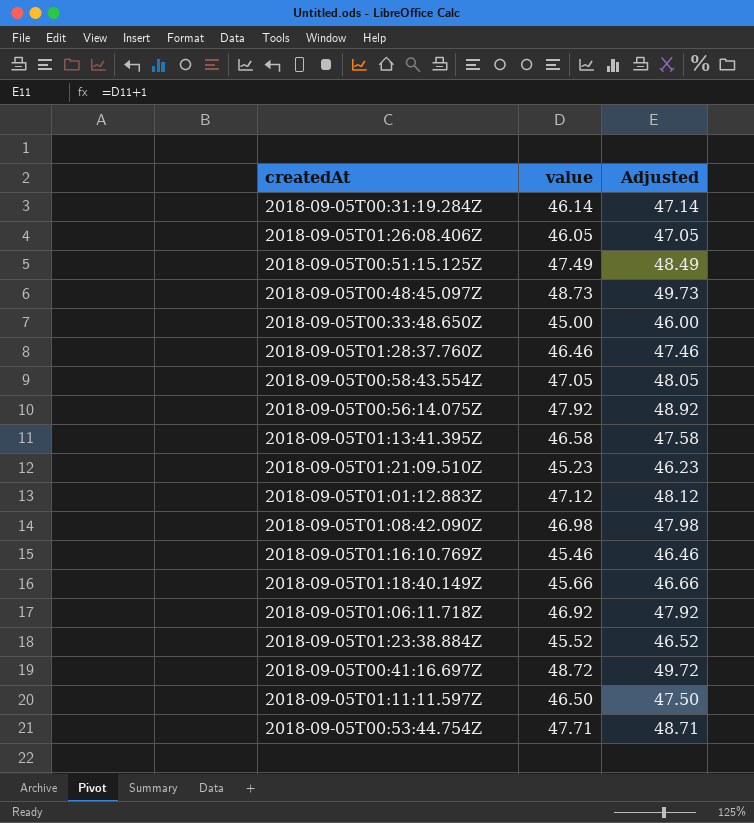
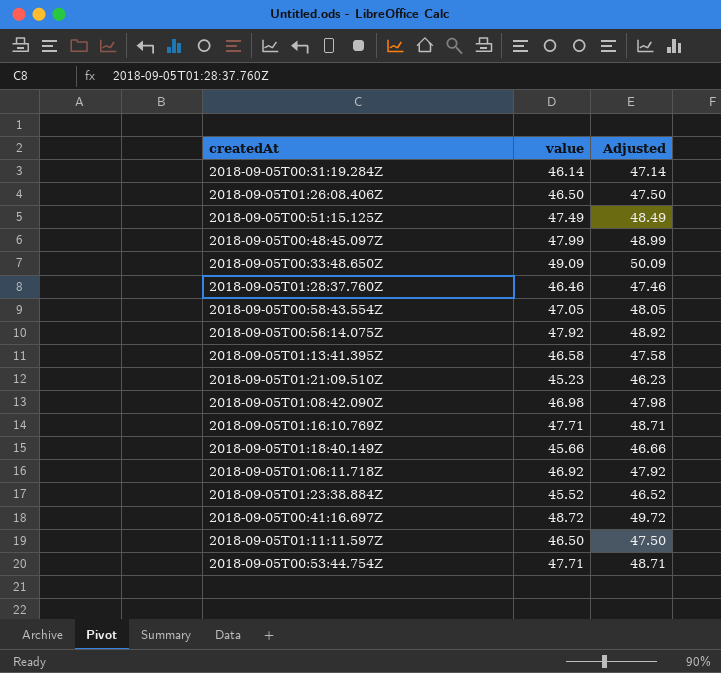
row 2018-09-05T01:01:12.883Z: 47.12 | 48.12 -> none
2018-09-05T01:26:08.406Z | value: 46.05 -> 46.50
2018-09-05T01:26:08.406Z | Adjusted: 47.05 -> 47.50
2018-09-05T00:48:45.097Z | value: 48.73 -> 47.99
2018-09-05T00:48:45.097Z | Adjusted: 49.73 -> 48.99
2018-09-05T00:33:48.650Z | value: 45.00 -> 49.09
2018-09-05T00:33:48.650Z | Adjusted: 46.00 -> 50.09
2018-09-05T01:16:10.769Z | value: 45.46 -> 47.71
2018-09-05T01:16:10.769Z | Adjusted: 46.46 -> 48.71

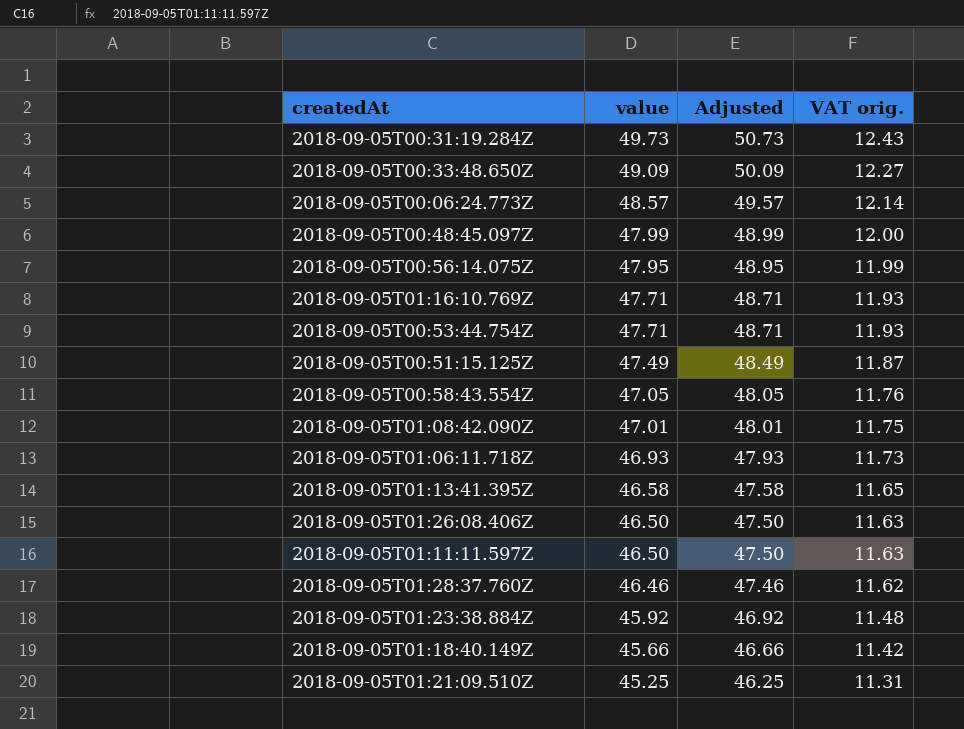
row order: none -> value descending
column VAT orig. | formula: none -> [value] * 0.25
row 2018-09-05T00:41:16.697Z: 48.72 | 49.72 -> none
2018-09-05T00:31:19.284Z | value: 46.14 -> 49.73
2018-09-05T00:31:19.284Z | Adjusted: 47.14 -> 50.73
row 2018-09-05T00:06:24.773Z: none -> 48.57 | 49.57 | 12.14
2018-09-05T00:56:14.075Z | value: 47.92 -> 47.95
2018-09-05T00:56:14.075Z | Adjusted: 48.92 -> 48.95
2018-09-05T01:08:42.090Z | value: 46.98 -> 47.01
2018-09-05T01:08:42.090Z | Adjusted: 47.98 -> 48.01
2018-09-05T01:06:11.718Z | value: 46.92 -> 46.93
2018-09-05T01:06:11.718Z | Adjusted: 47.92 -> 47.93
2018-09-05T01:23:38.884Z | value: 45.52 -> 45.92
2018-09-05T01:23:38.884Z | Adjusted: 46.52 -> 46.92
2018-09-05T01:21:09.510Z | value: 45.23 -> 45.25
2018-09-05T01:21:09.510Z | Adjusted: 46.23 -> 46.25

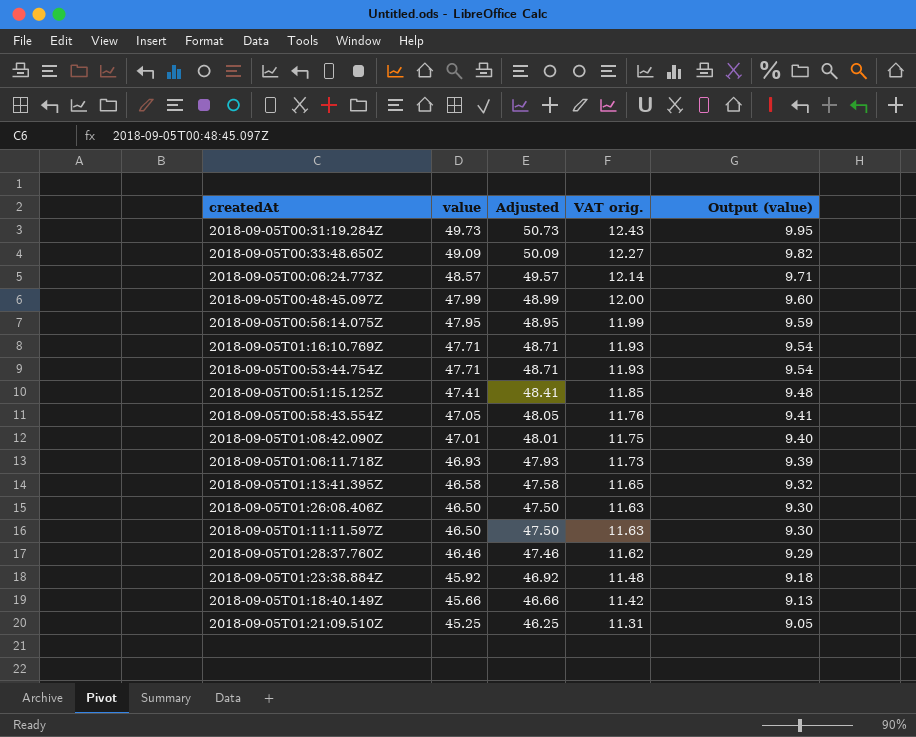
column Output (value) | formula: none -> [value] * 0.2
2018-09-05T00:51:15.125Z | value: 47.49 -> 47.41
2018-09-05T00:51:15.125Z | Adjusted: 48.49 -> 48.41
2018-09-05T00:51:15.125Z | VAT orig.: 11.87 -> 11.85

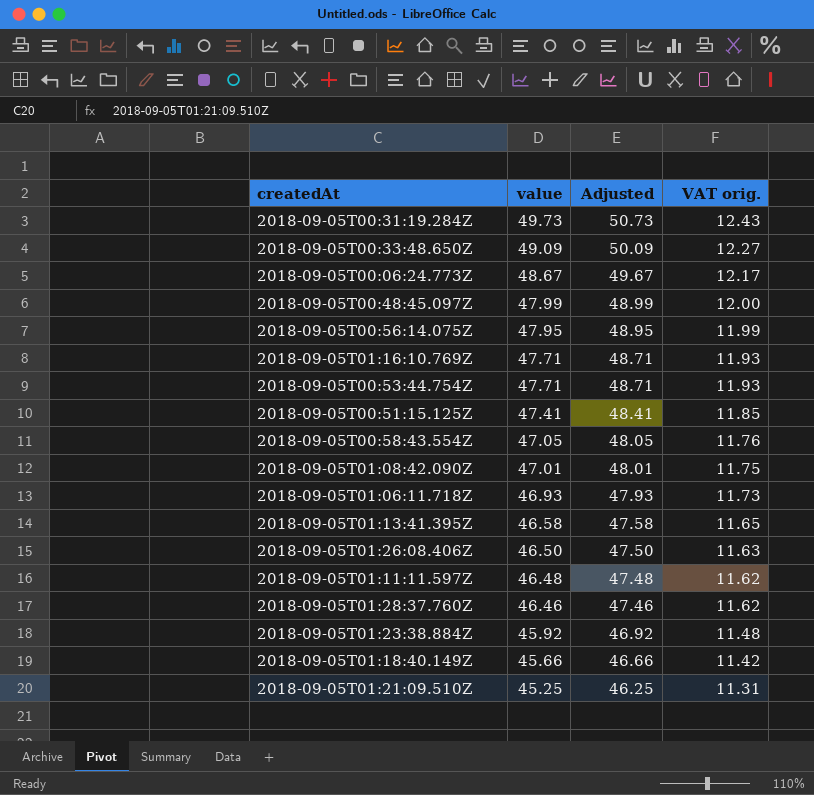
column Output (value) | formula: [value] * 0.2 -> none
2018-09-05T00:06:24.773Z | value: 48.57 -> 48.67
2018-09-05T00:06:24.773Z | Adjusted: 49.57 -> 49.67
2018-09-05T00:06:24.773Z | VAT orig.: 12.14 -> 12.17
2018-09-05T01:11:11.597Z | value: 46.50 -> 46.48
2018-09-05T01:11:11.597Z | Adjusted: 47.50 -> 47.48
2018-09-05T01:11:11.597Z | VAT orig.: 11.63 -> 11.62

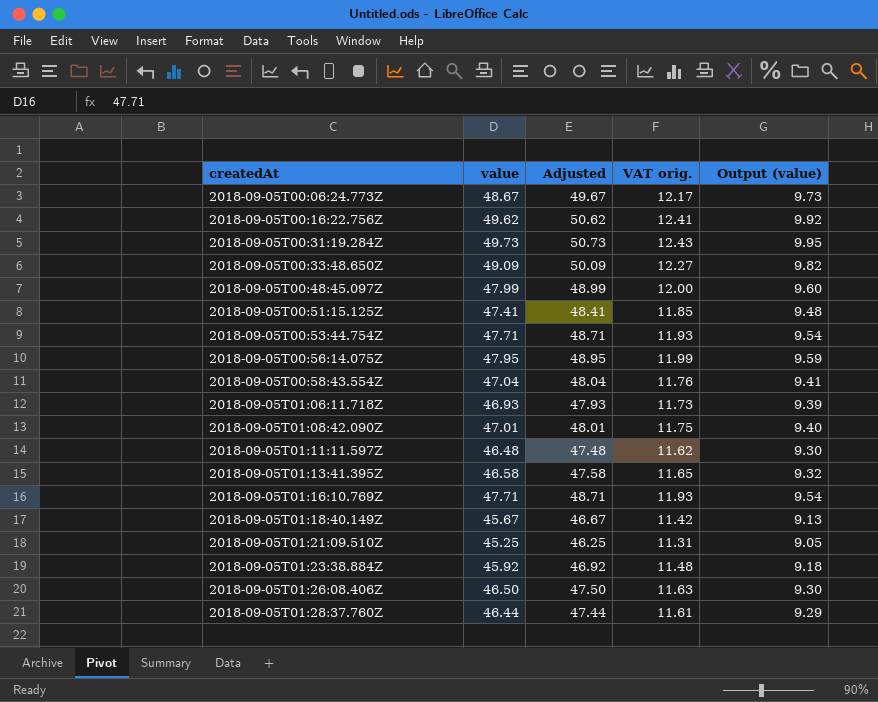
row order: value descending -> createdAt ascending
column Output (value) | formula: none -> [value] * 0.2
row 2018-09-05T00:16:22.756Z: none -> 49.62 | 50.62 | 12.41 | 9.92
2018-09-05T00:58:43.554Z | value: 47.05 -> 47.04
2018-09-05T00:58:43.554Z | Adjusted: 48.05 -> 48.04
2018-09-05T01:18:40.149Z | value: 45.66 -> 45.67
2018-09-05T01:18:40.149Z | Adjusted: 46.66 -> 46.67
2018-09-05T01:28:37.760Z | value: 46.46 -> 46.44
2018-09-05T01:28:37.760Z | Adjusted: 47.46 -> 47.44
2018-09-05T01:28:37.760Z | VAT orig.: 11.62 -> 11.61

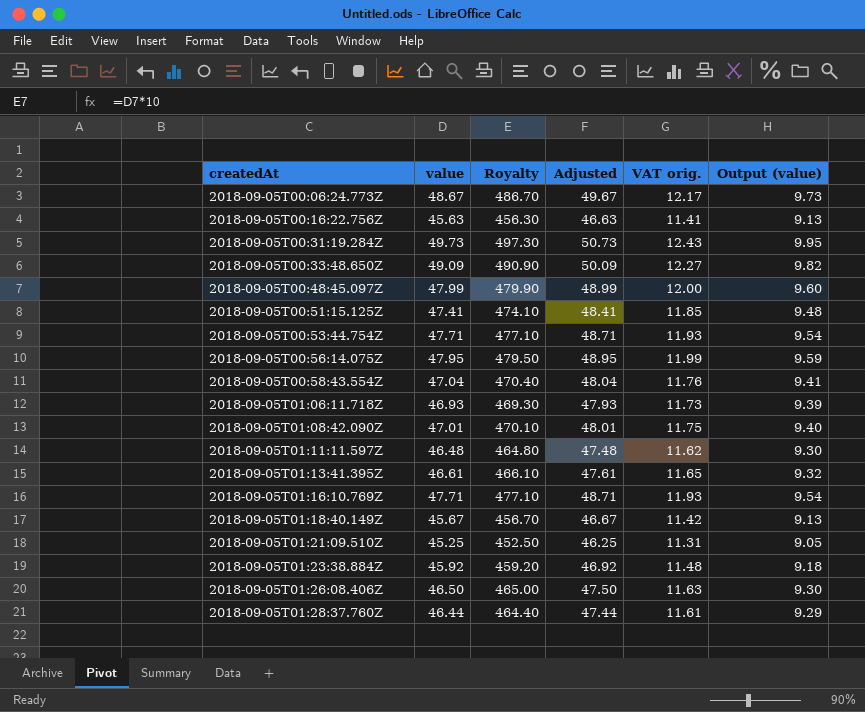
column Royalty | formula: none -> [value] * 10
2018-09-05T00:16:22.756Z | value: 49.62 -> 45.63
2018-09-05T00:16:22.756Z | Adjusted: 50.62 -> 46.63
2018-09-05T00:16:22.756Z | VAT orig.: 12.41 -> 11.41
2018-09-05T00:16:22.756Z | Output (value): 9.92 -> 9.13
2018-09-05T01:13:41.395Z | value: 46.58 -> 46.61
2018-09-05T01:13:41.395Z | Adjusted: 47.58 -> 47.61

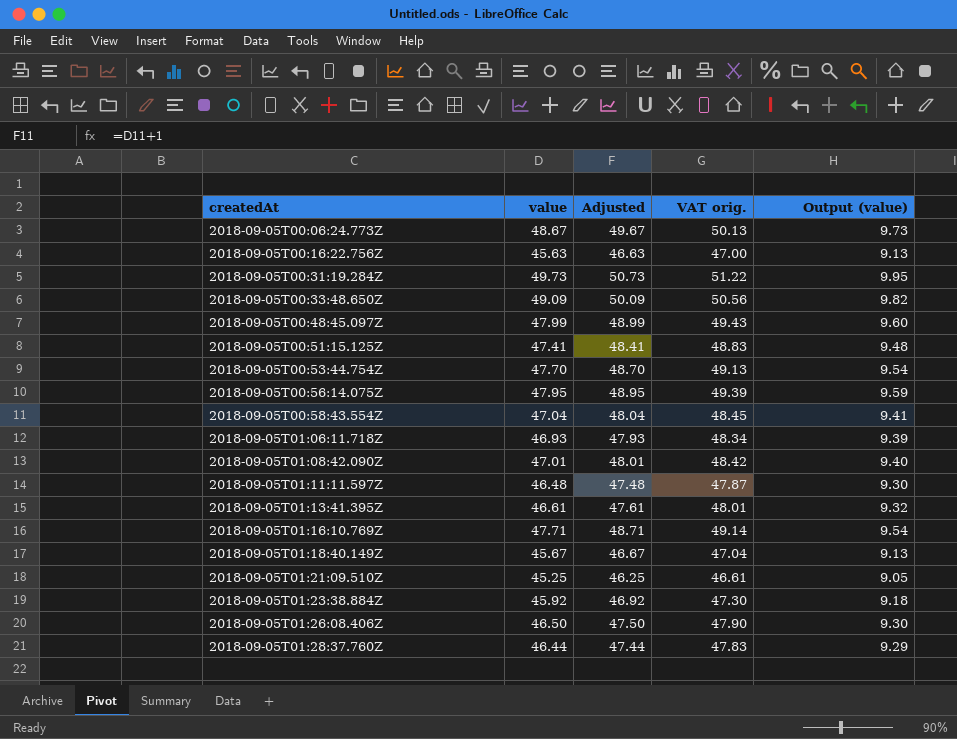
column Royalty | formula: [value] * 10 -> none
column VAT orig. | formula: [value] * 0.25 -> [value] * 1.03
2018-09-05T00:53:44.754Z | value: 47.71 -> 47.70
2018-09-05T00:53:44.754Z | Adjusted: 48.71 -> 48.70

